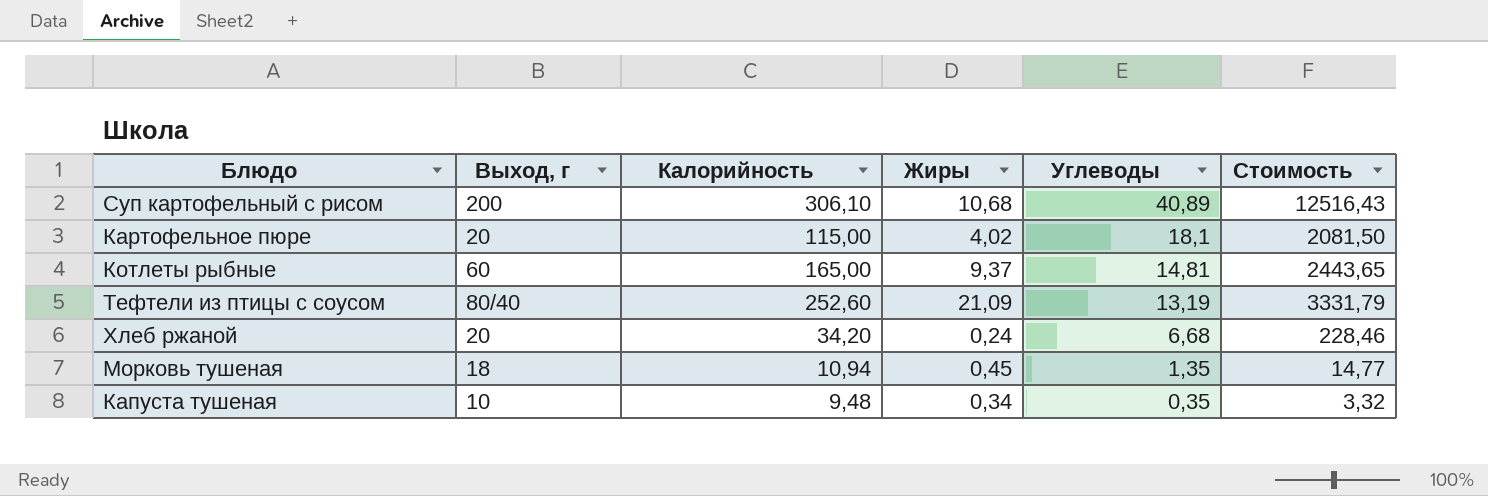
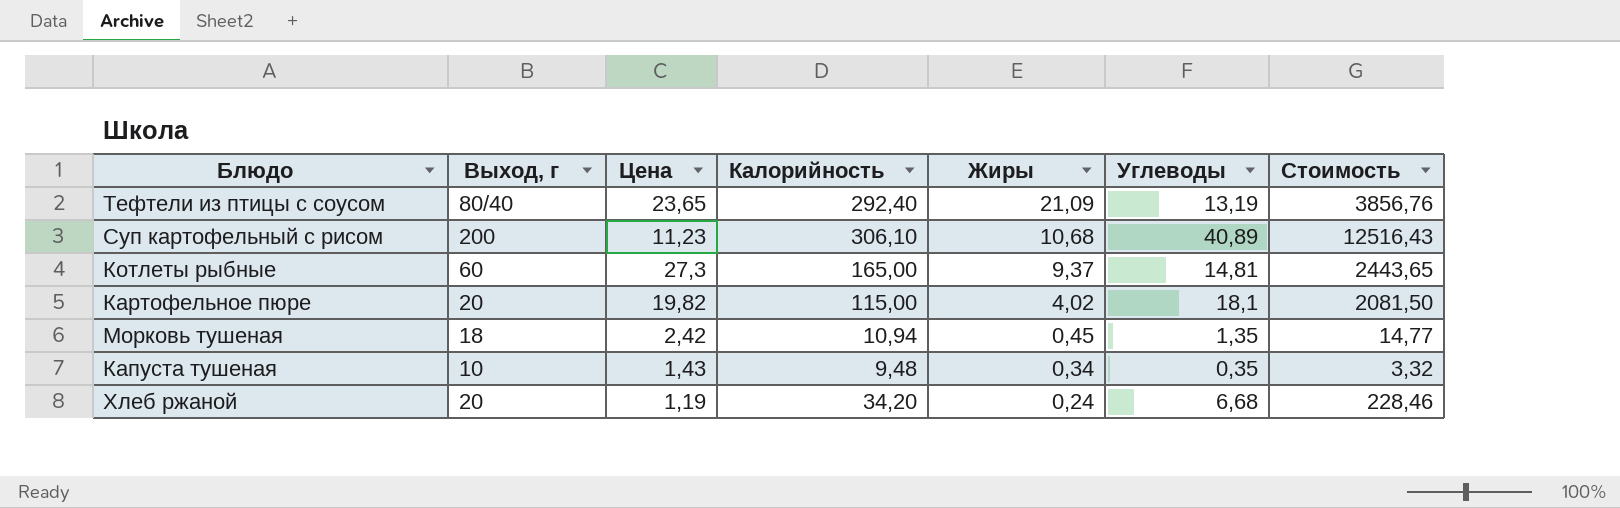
row order: Углеводы descending -> Жиры descending
column Цена | position: none -> 3
Тефтели из птицы с соусом | Калорийность: 252,60 -> 292,40
Тефтели из птицы с соусом | Стоимость: 3331,79 -> 3856,76

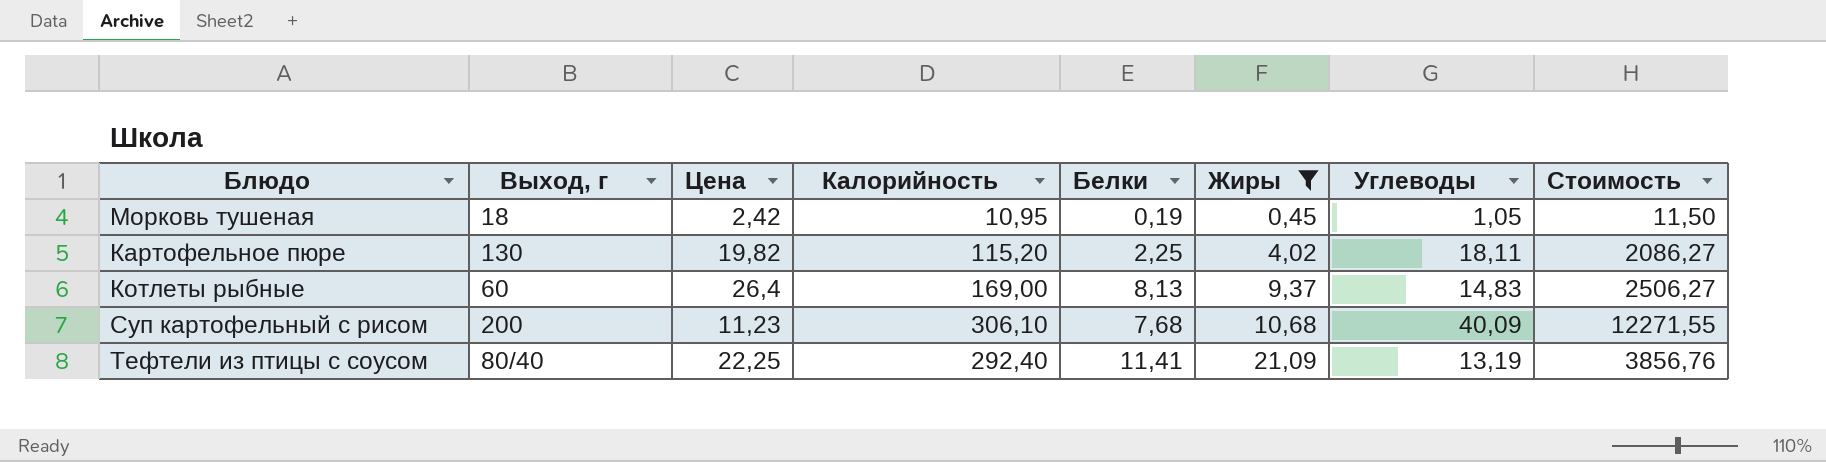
filter: none -> Жиры >= 0,45
row order: Жиры descending -> Жиры ascending
column Белки | position: none -> 5
Морковь тушеная | Калорийность: 10,94 -> 10,95
Морковь тушеная | Углеводы: 1,35 -> 1,05
Морковь тушеная | Стоимость: 14,77 -> 11,50
Картофельное пюре | Выход, г: 20 -> 130
Картофельное пюре | Калорийность: 115,00 -> 115,20
Картофельное пюре | Углеводы: 18,1 -> 18,11
Картофельное пюре | Стоимость: 2081,50 -> 2086,27
Котлеты рыбные | Цена: 27,3 -> 26,4
Котлеты рыбные | Калорийность: 165,00 -> 169,00
Котлеты рыбные | Углеводы: 14,81 -> 14,83
Котлеты рыбные | Стоимость: 2443,65 -> 2506,27
Суп картофельный с рисом | Углеводы: 40,89 -> 40,09
Суп картофельный с рисом | Стоимость: 12516,43 -> 12271,55
Тефтели из птицы с соусом | Цена: 23,65 -> 22,25

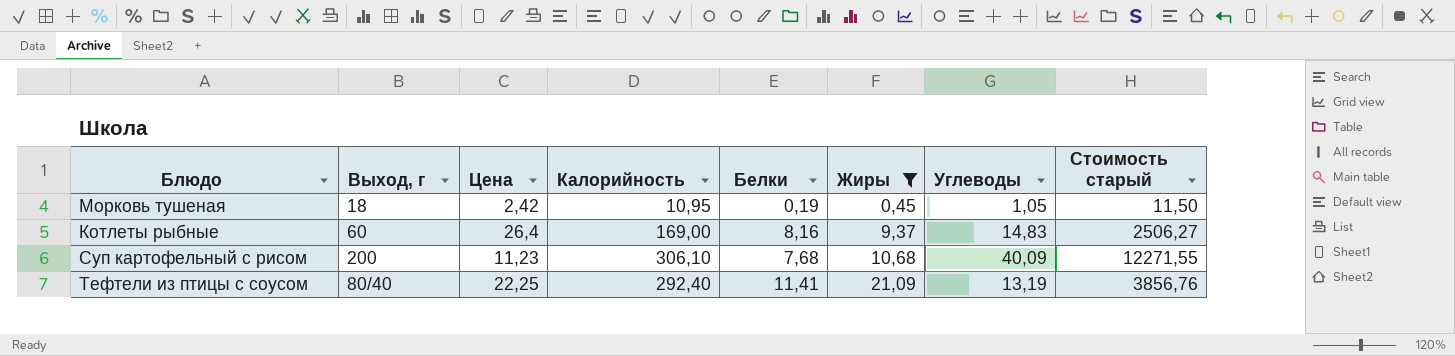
column name: Стоимость -> Стоимость старый
row Картофельное пюре: 130 | 19,82 | 115,20 | 2,25 | 4,02 | 18,11 | 2086,27 -> none
Котлеты рыбные | Белки: 8,13 -> 8,16

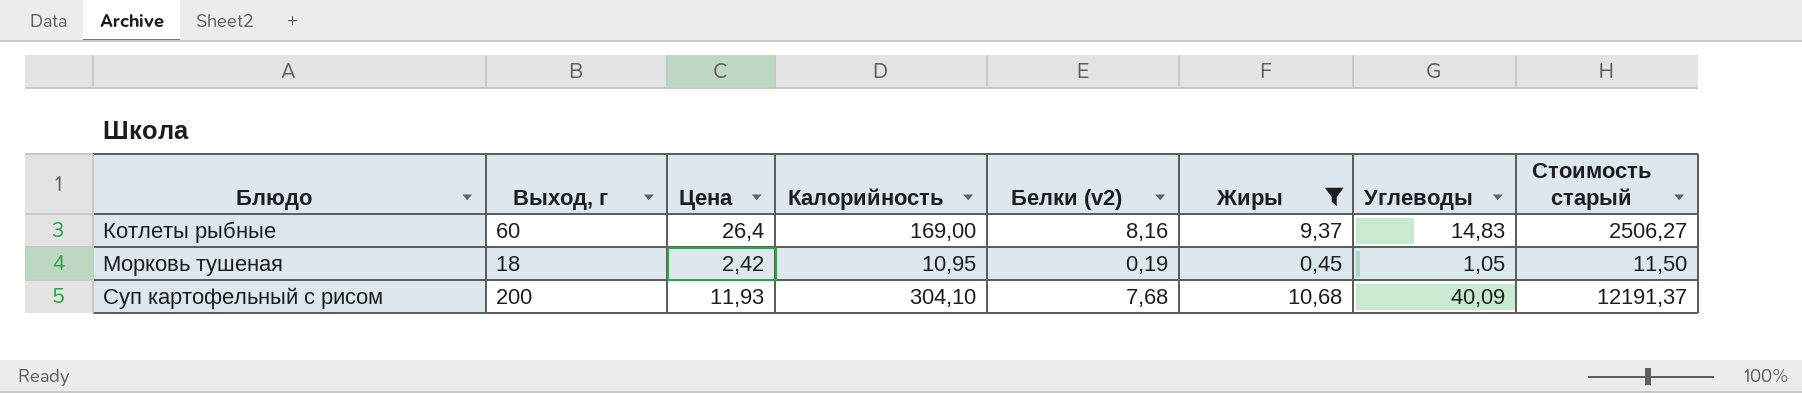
row order: Жиры ascending -> Блюдо ascending
column name: Белки -> Белки (v2)
row Тефтели из птицы с соусом: 80/40 | 22,25 | 292,40 | 11,41 | 21,09 | 13,19 | 3856,76 -> none
Суп картофельный с рисом | Цена: 11,23 -> 11,93
Суп картофельный с рисом | Калорийность: 306,10 -> 304,10
Суп картофельный с рисом | Стоимость старый: 12271,55 -> 12191,37

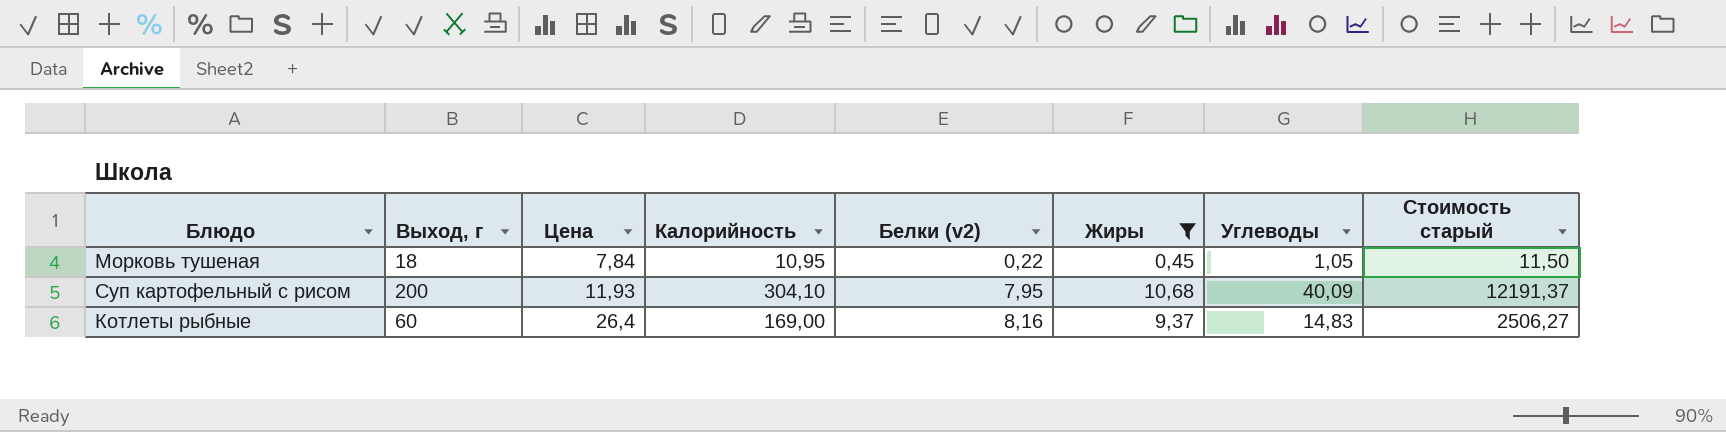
row order: Блюдо ascending -> Цена ascending
Морковь тушеная | Цена: 2,42 -> 7,84
Морковь тушеная | Белки (v2): 0,19 -> 0,22
Суп картофельный с рисом | Белки (v2): 7,68 -> 7,95

